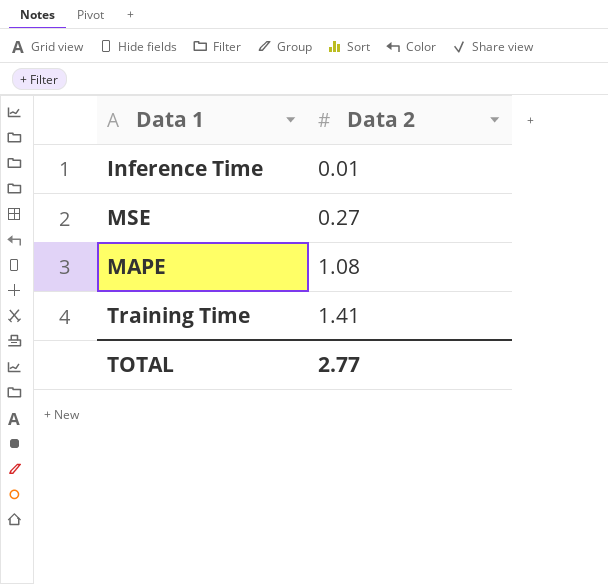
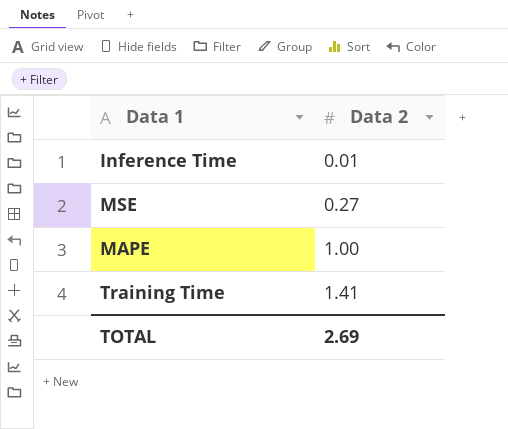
MAPE | Data 2: 1.08 -> 1.00
TOTAL | Data 2: 2.77 -> 2.69

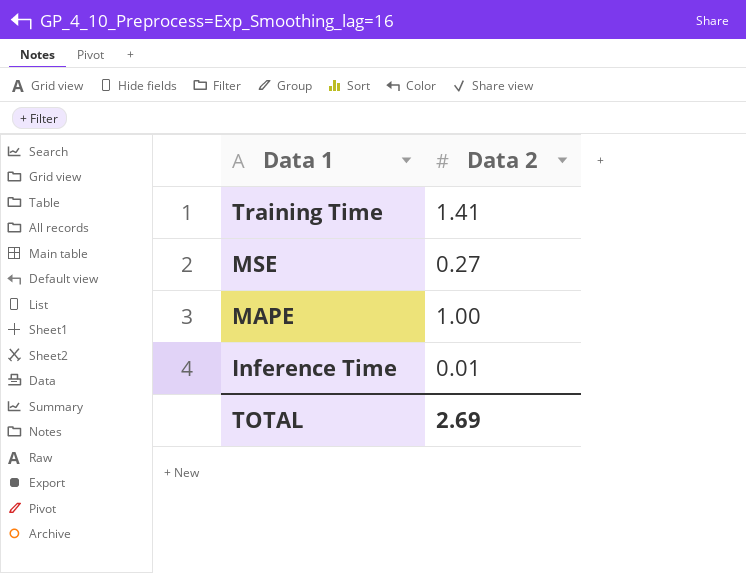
row order: Data 2 ascending -> Data 1 descending

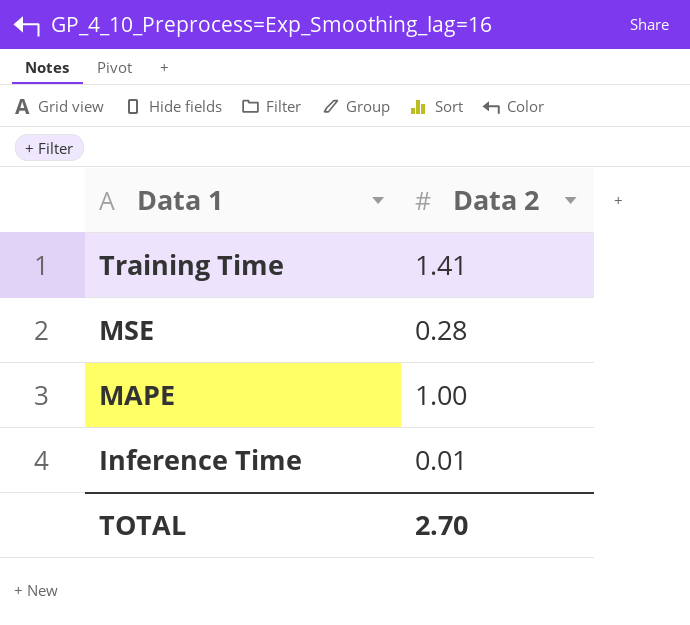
MSE | Data 2: 0.27 -> 0.28
TOTAL | Data 2: 2.69 -> 2.70

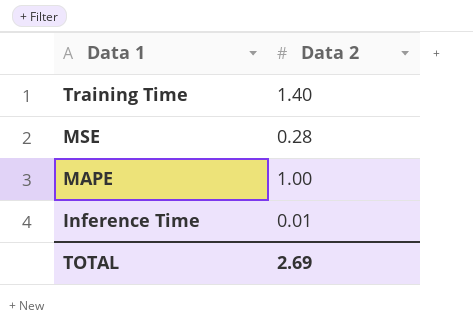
Training Time | Data 2: 1.41 -> 1.40
TOTAL | Data 2: 2.70 -> 2.69

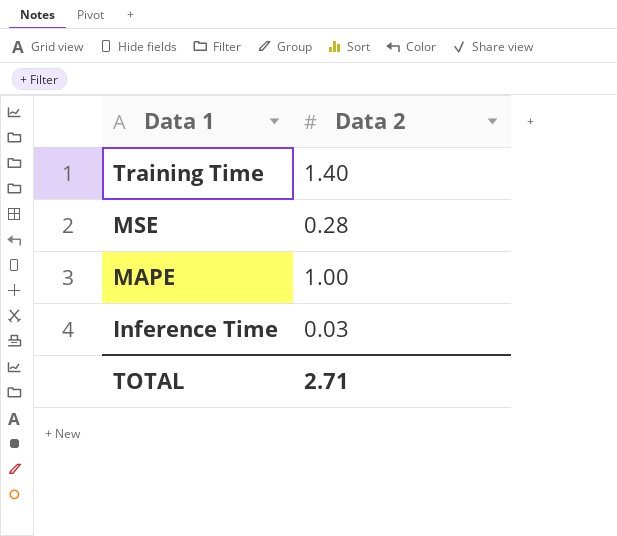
Inference Time | Data 2: 0.01 -> 0.03
TOTAL | Data 2: 2.69 -> 2.71

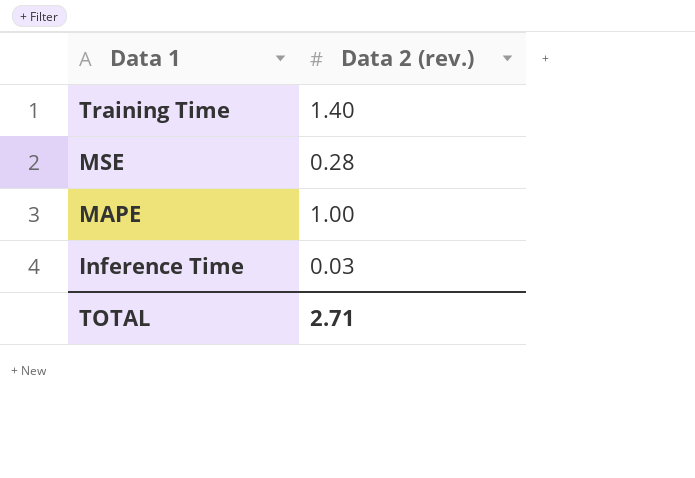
column name: Data 2 -> Data 2 (rev.)

